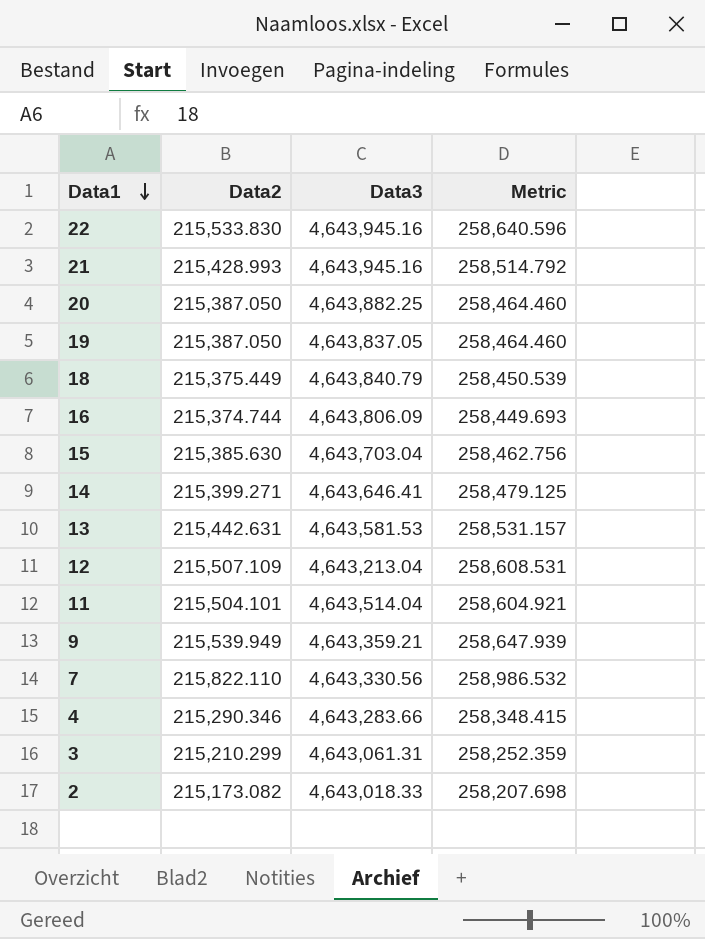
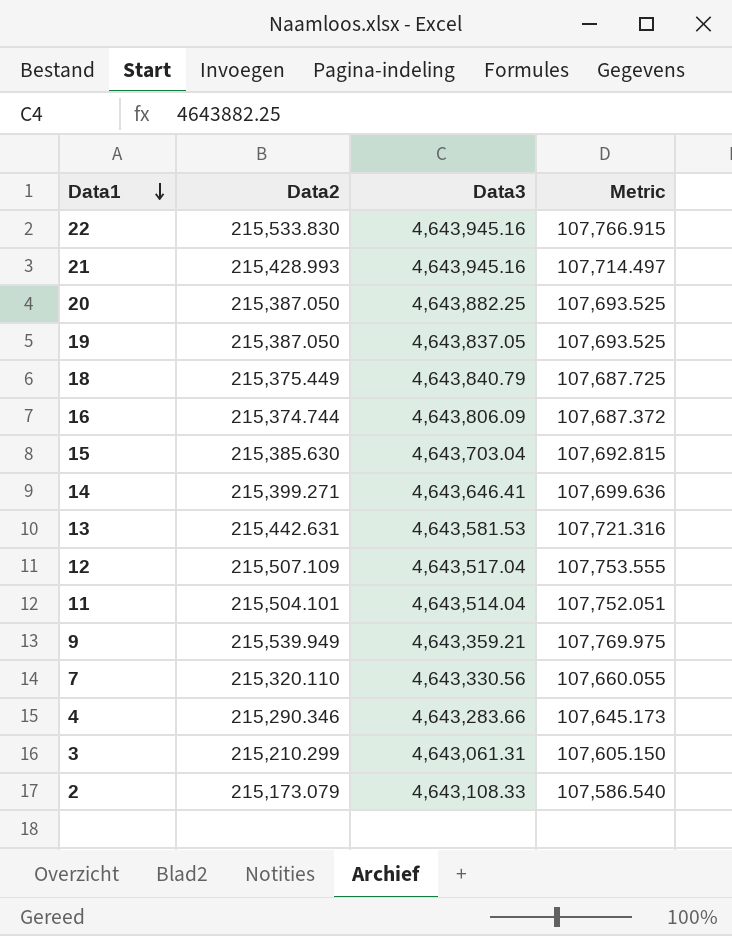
column Metric | formula: [Data2] * 1.2 -> [Data2] * 0.5
12 | Data3: 4,643,213.04 -> 4,643,517.04
7 | Data2: 215,822.110 -> 215,320.110
2 | Data2: 215,173.082 -> 215,173.079
2 | Data3: 4,643,018.33 -> 4,643,108.33

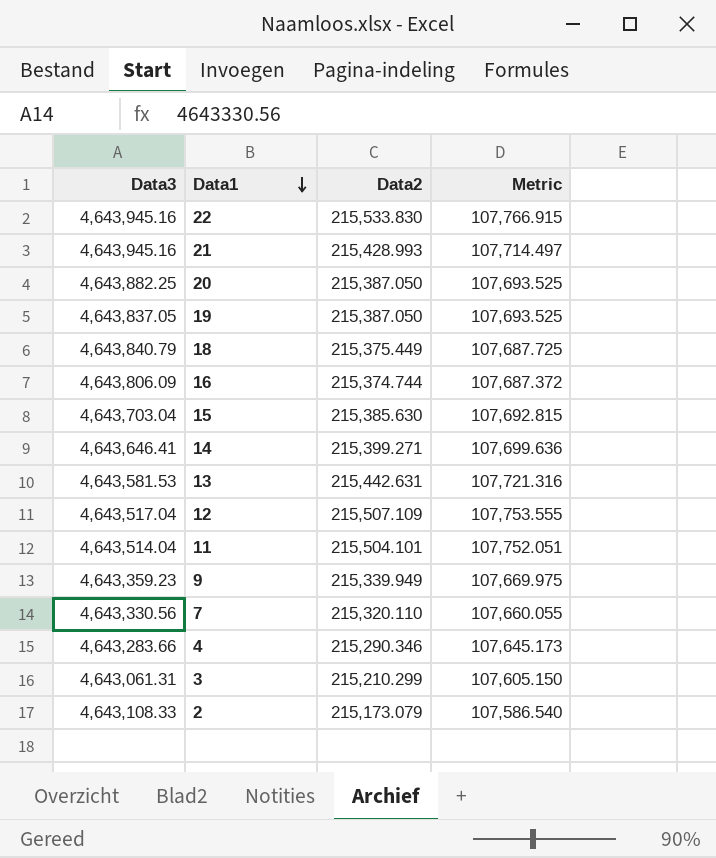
column Data3 | position: 3 -> 1
9 | Data3: 4,643,359.21 -> 4,643,359.23
9 | Data2: 215,539.949 -> 215,339.949
9 | Metric: 107,769.975 -> 107,669.975

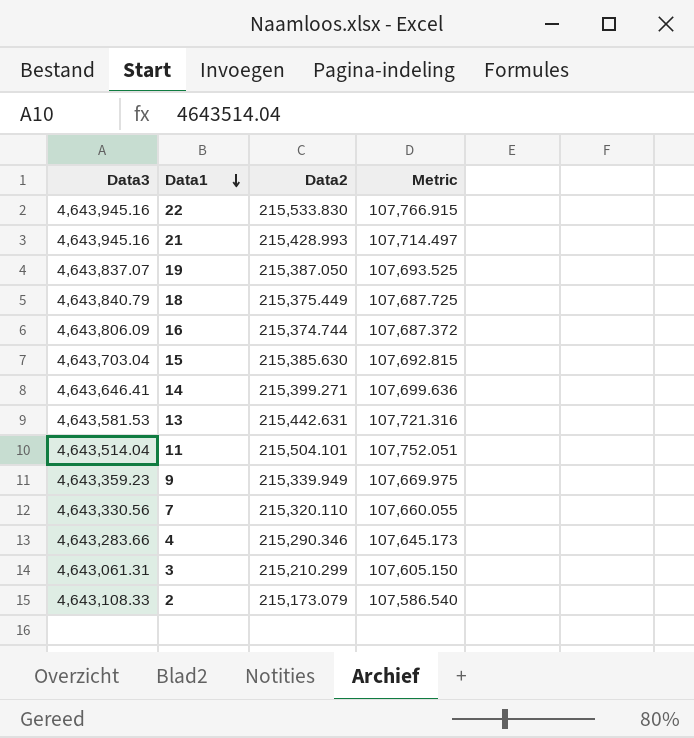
row 20: 4,643,882.25 | 215,387.050 | 107,693.525 -> none
row 12: 4,643,517.04 | 215,507.109 | 107,753.555 -> none
19 | Data3: 4,643,837.05 -> 4,643,837.07

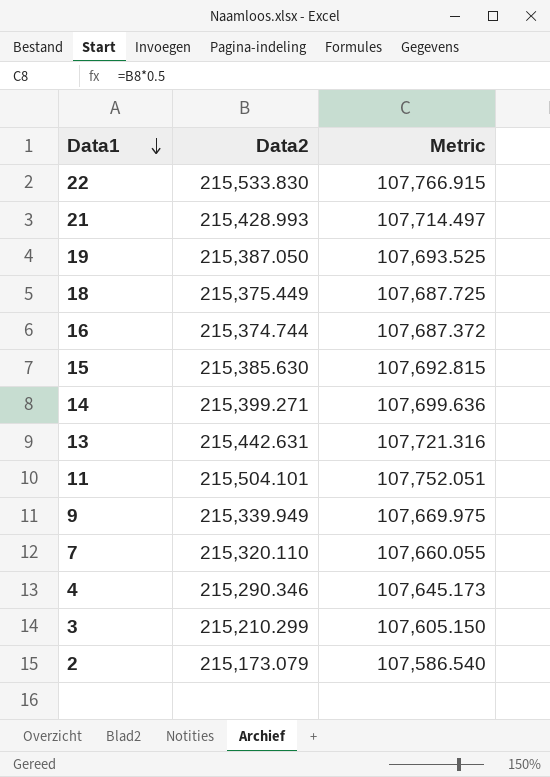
column Data3 | position: 1 -> none

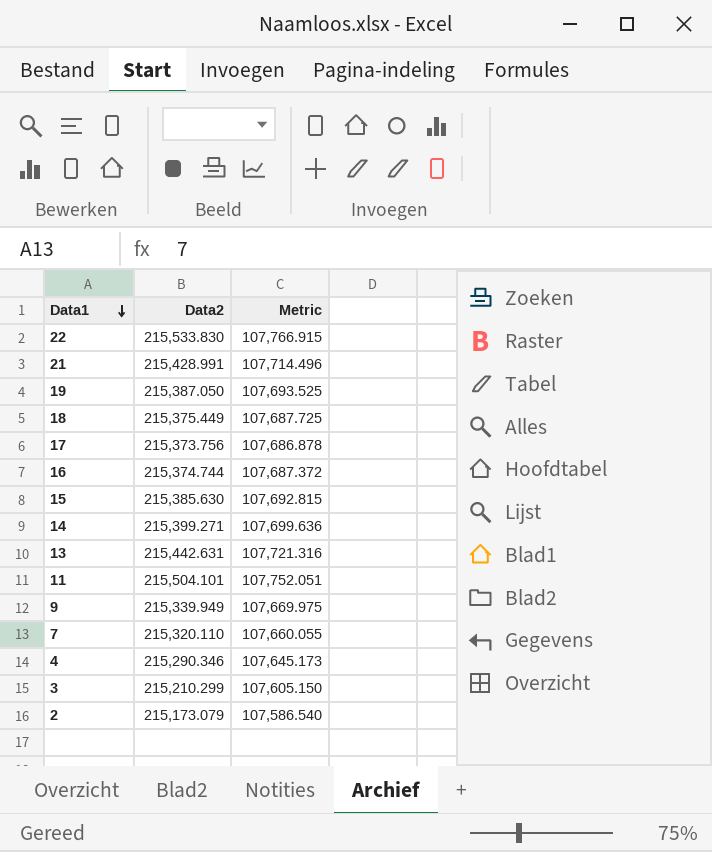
21 | Data2: 215,428.993 -> 215,428.991
21 | Metric: 107,714.497 -> 107,714.496
row 17: none -> 215,373.756 | 107,686.878

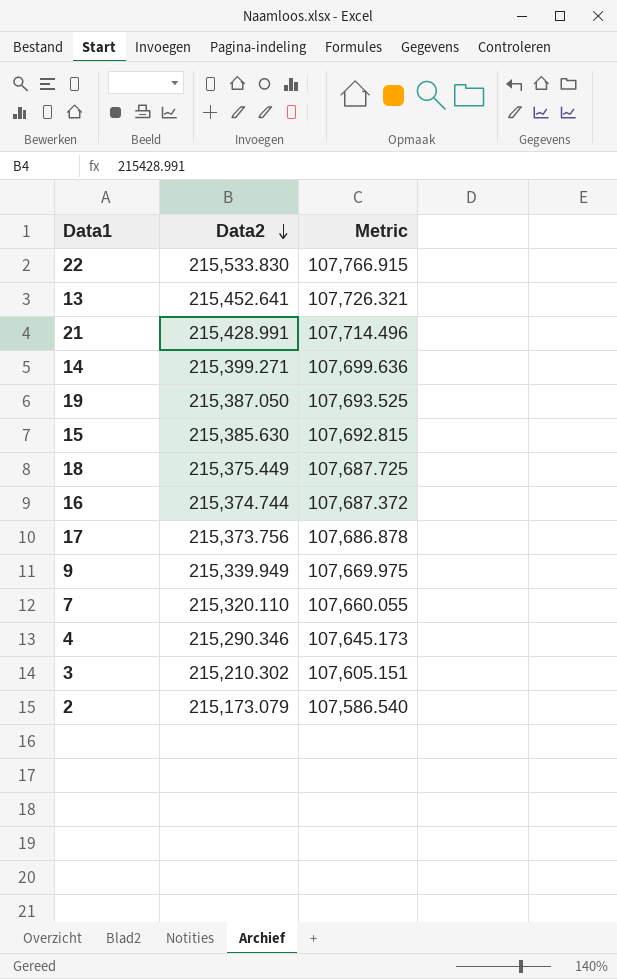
row order: Data1 descending -> Data2 descending
row 11: 215,504.101 | 107,752.051 -> none
13 | Data2: 215,442.631 -> 215,452.641
13 | Metric: 107,721.316 -> 107,726.321
3 | Data2: 215,210.299 -> 215,210.302
3 | Metric: 107,605.150 -> 107,605.151

